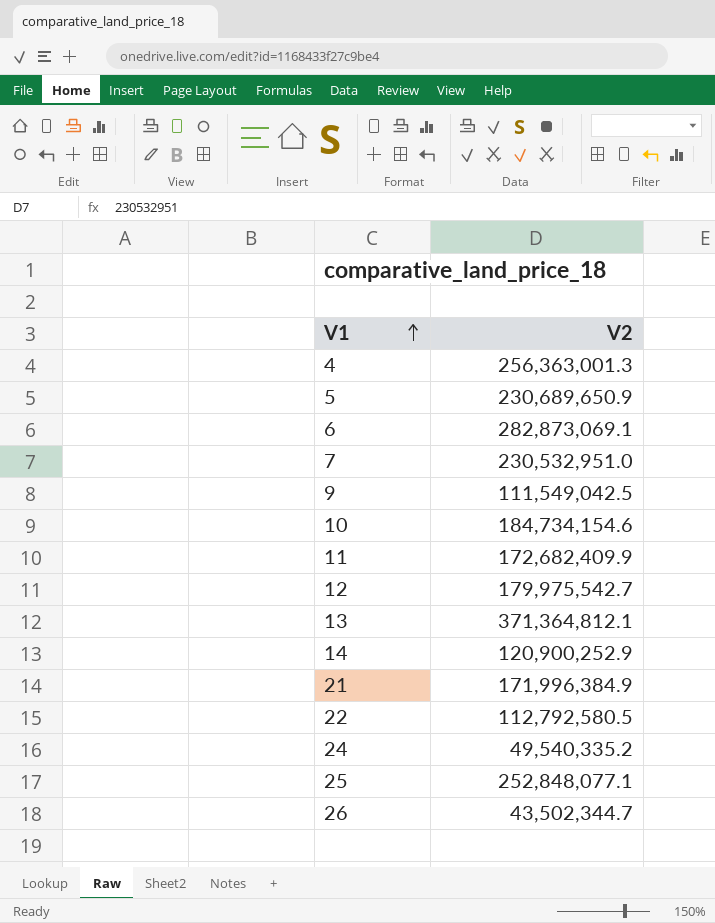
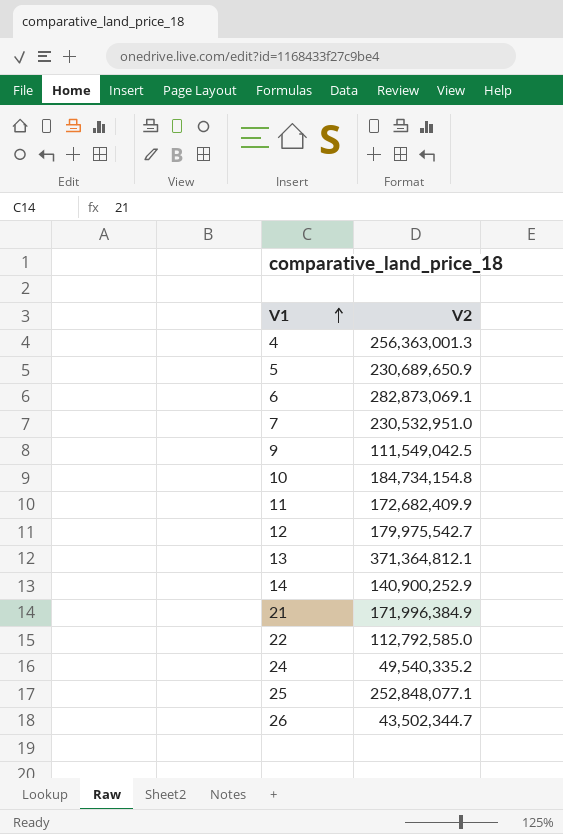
10 | V2: 184,734,154.6 -> 184,734,154.8
14 | V2: 120,900,252.9 -> 140,900,252.9
22 | V2: 112,792,580.5 -> 112,792,585.0

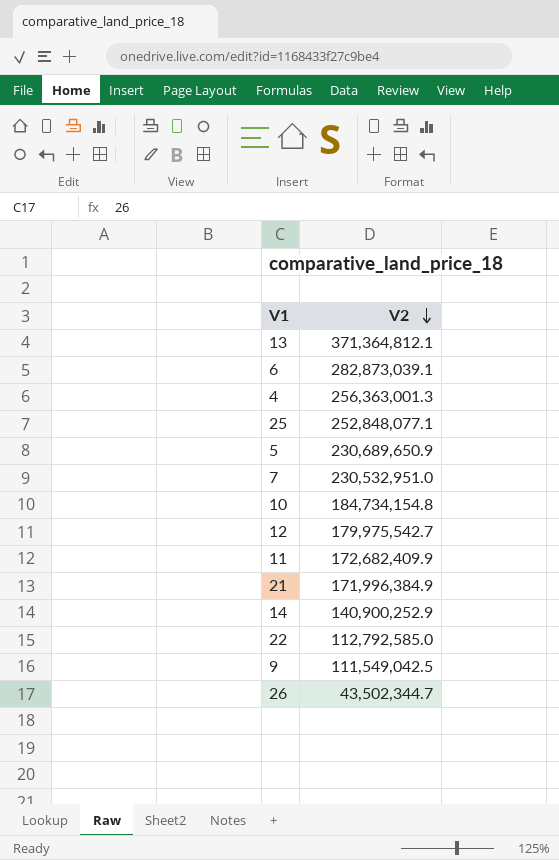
row order: V1 ascending -> V2 descending
row 24: 49,540,335.2 -> none
6 | V2: 282,873,069.1 -> 282,873,039.1

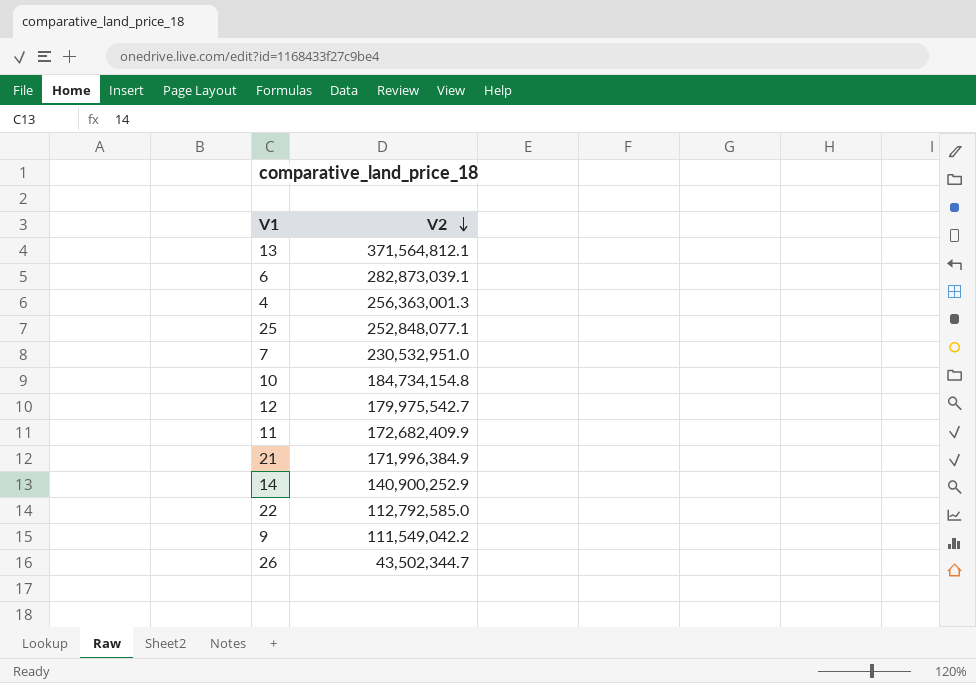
row 5: 230,689,650.9 -> none
13 | V2: 371,364,812.1 -> 371,564,812.1
9 | V2: 111,549,042.5 -> 111,549,042.2

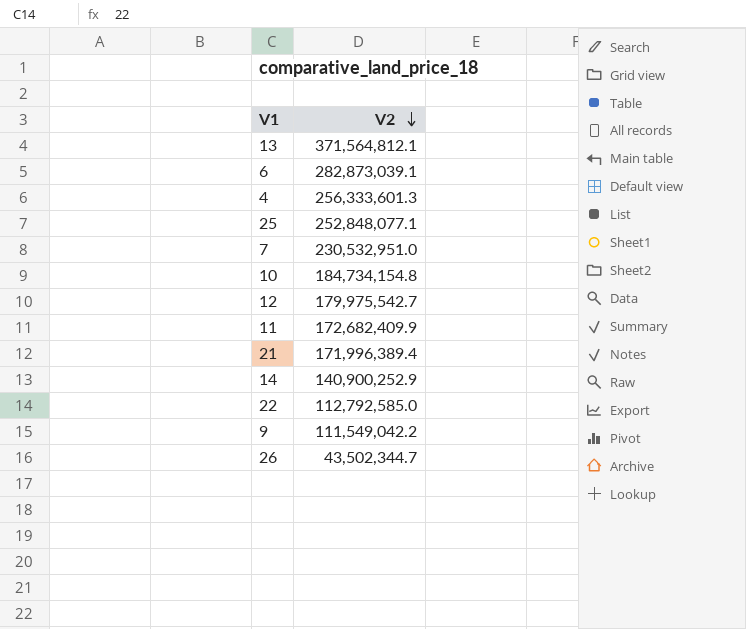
4 | V2: 256,363,001.3 -> 256,333,601.3
21 | V2: 171,996,384.9 -> 171,996,389.4

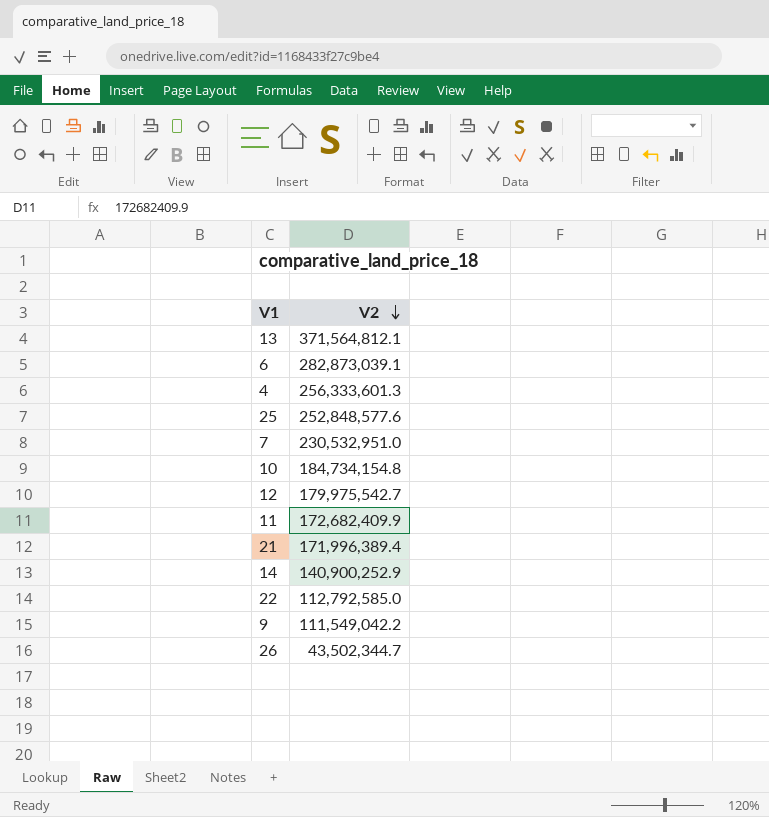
25 | V2: 252,848,077.1 -> 252,848,577.6

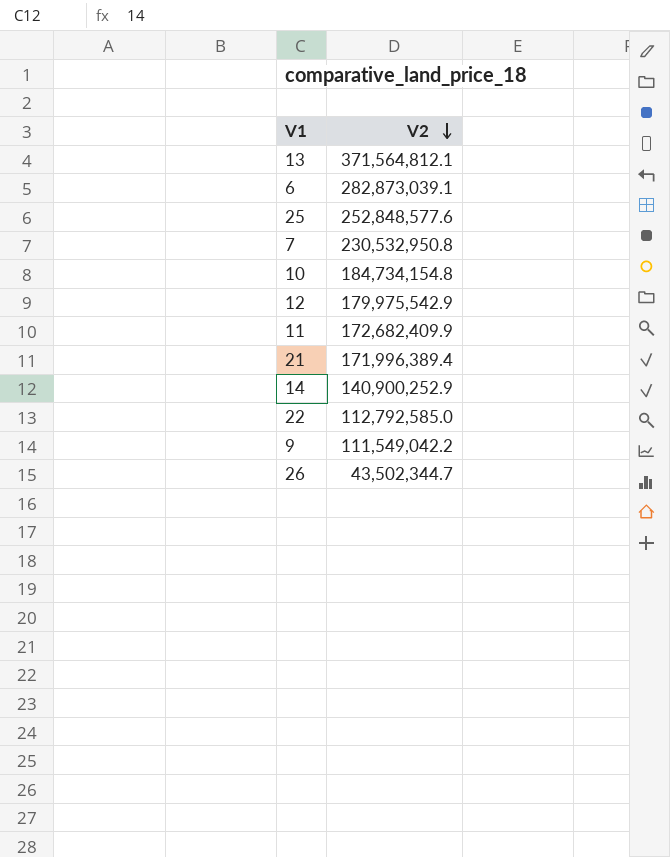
row 4: 256,333,601.3 -> none
7 | V2: 230,532,951.0 -> 230,532,950.8
12 | V2: 179,975,542.7 -> 179,975,542.9

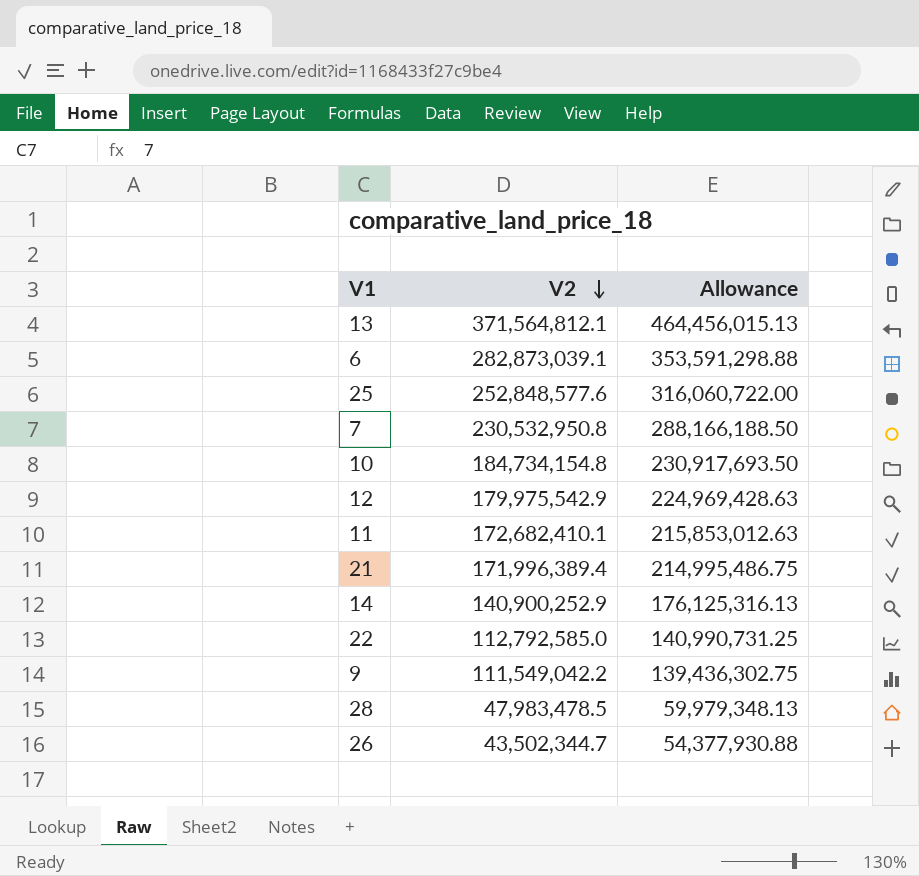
column Allowance | formula: none -> [V2] * 1.25
11 | V2: 172,682,409.9 -> 172,682,410.1
row 28: none -> 47,983,478.5 | 59,979,348.13

